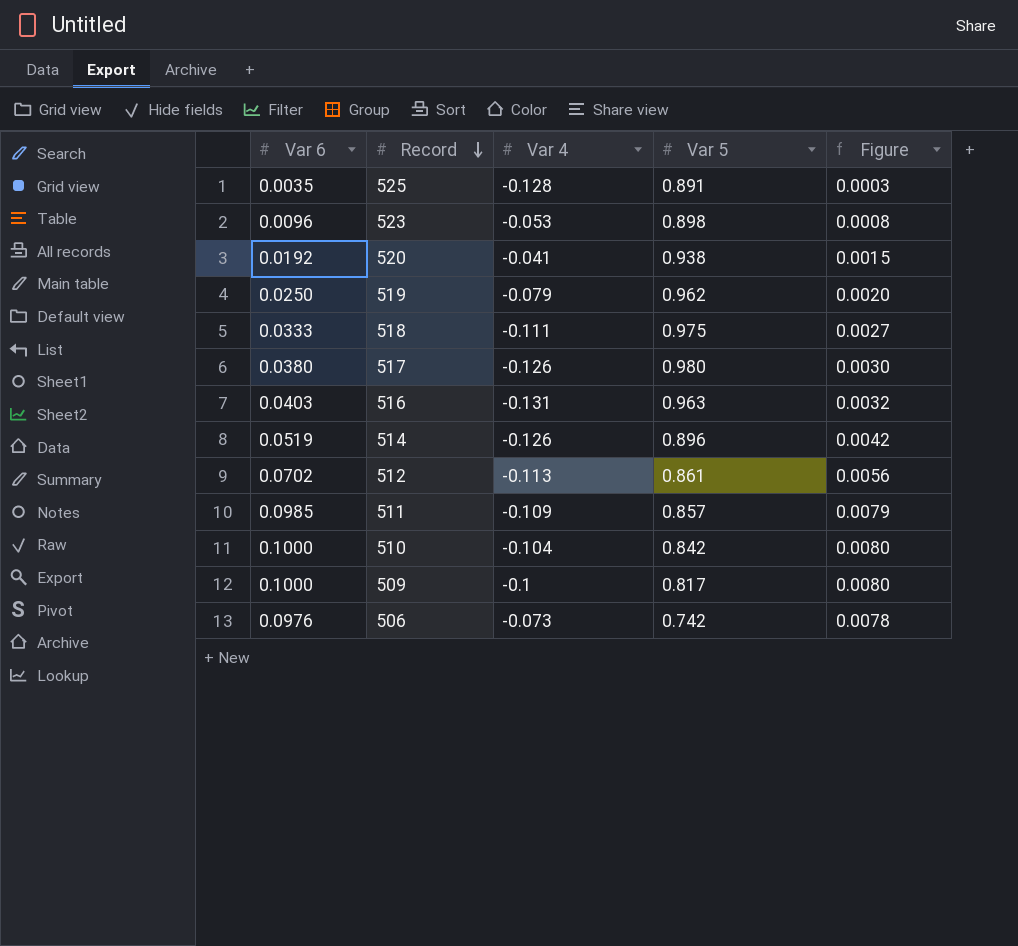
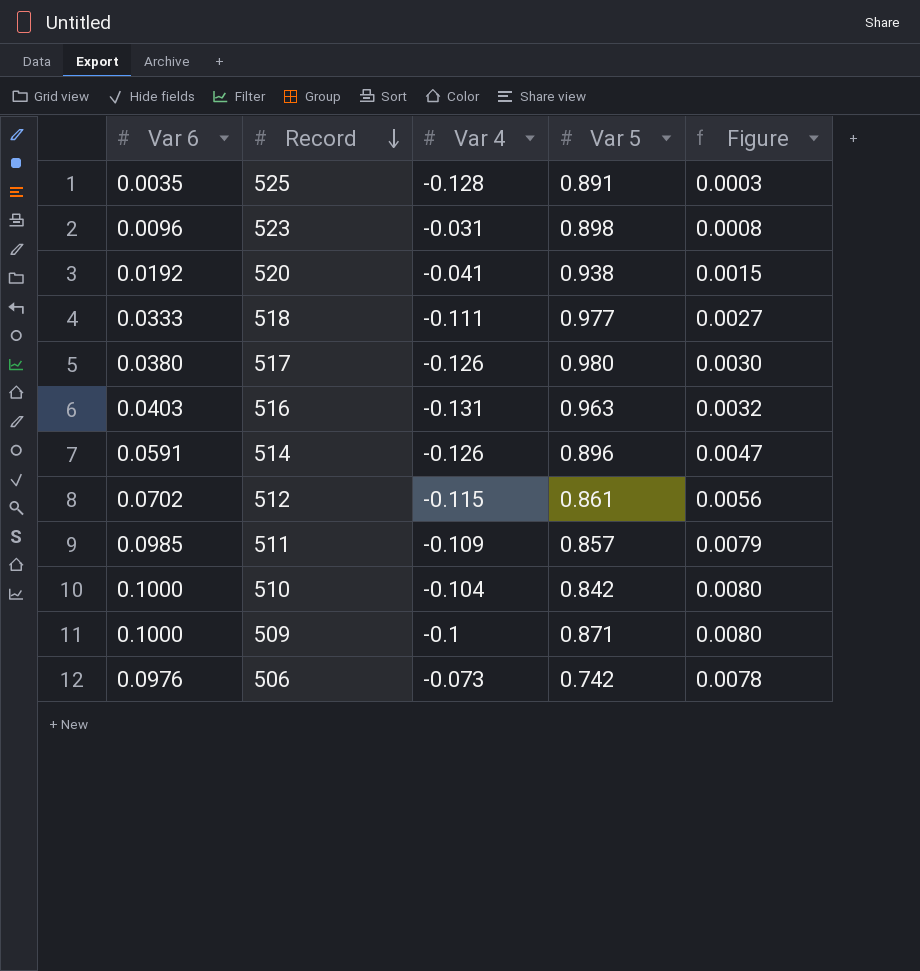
row 519: 0.0250 | -0.079 | 0.962 | 0.0020 -> none
523 | Var 4: -0.053 -> -0.031
518 | Var 5: 0.975 -> 0.977
514 | Var 6: 0.0519 -> 0.0591
514 | Figure: 0.0042 -> 0.0047
512 | Var 4: -0.113 -> -0.115
509 | Var 5: 0.817 -> 0.871

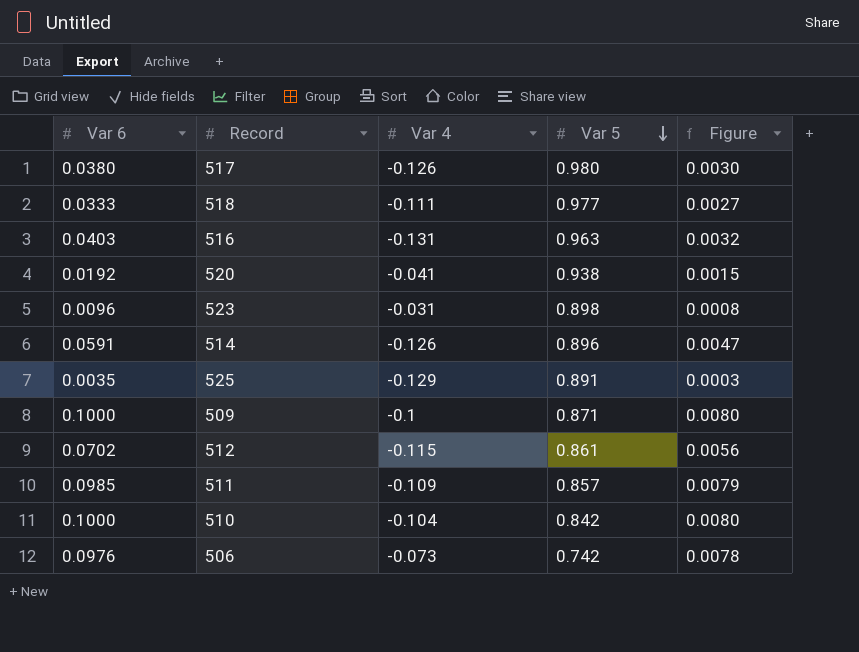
row order: Record descending -> Var 5 descending
525 | Var 4: -0.128 -> -0.129

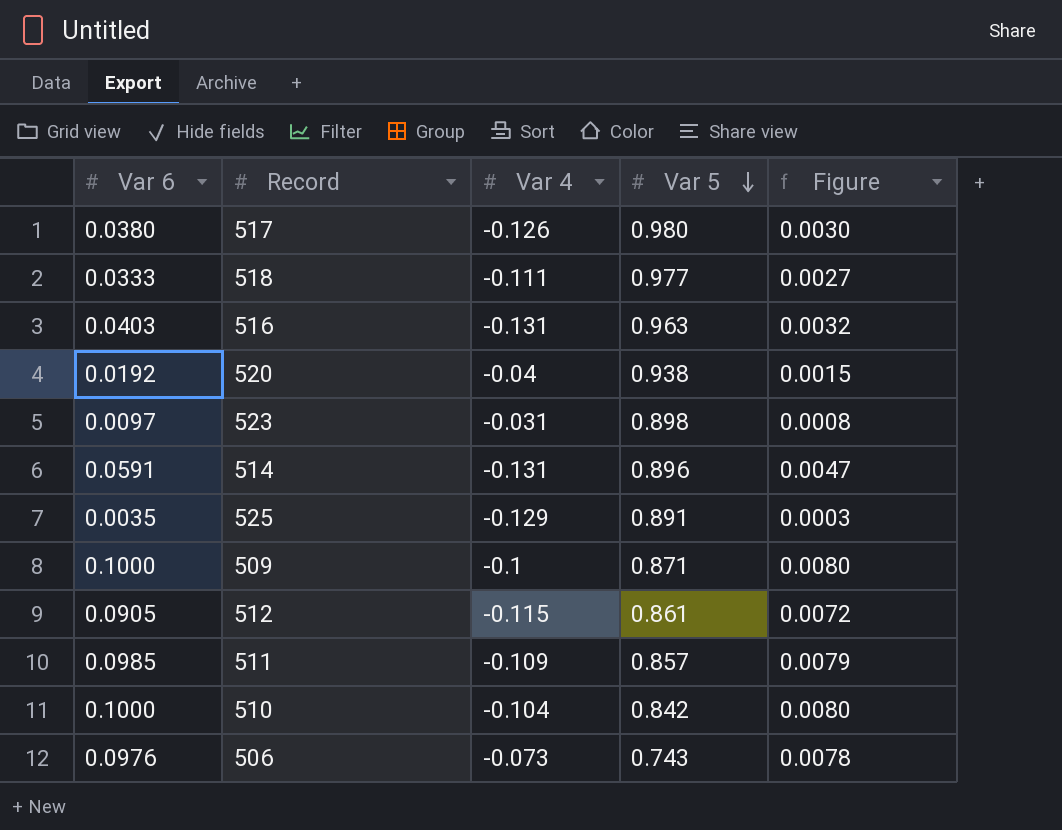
520 | Var 4: -0.041 -> -0.04
523 | Var 6: 0.0096 -> 0.0097
514 | Var 4: -0.126 -> -0.131
512 | Var 6: 0.0702 -> 0.0905
512 | Figure: 0.0056 -> 0.0072
506 | Var 5: 0.742 -> 0.743

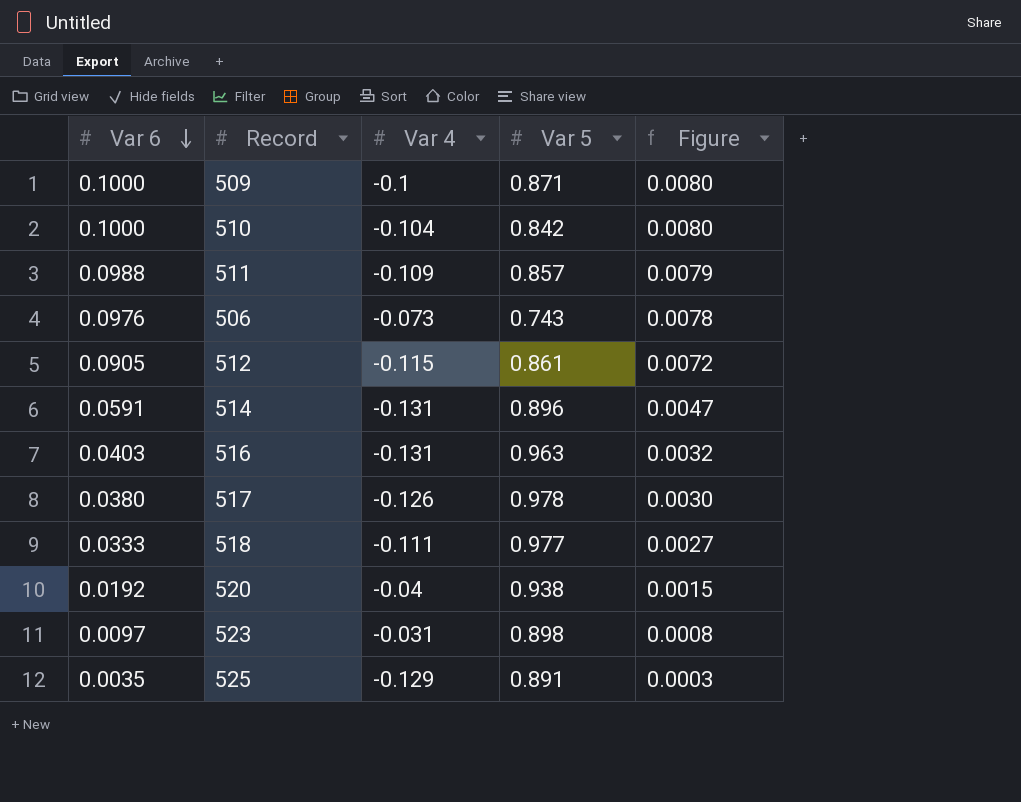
row order: Var 5 descending -> Var 6 descending
511 | Var 6: 0.0985 -> 0.0988
517 | Var 5: 0.980 -> 0.978

